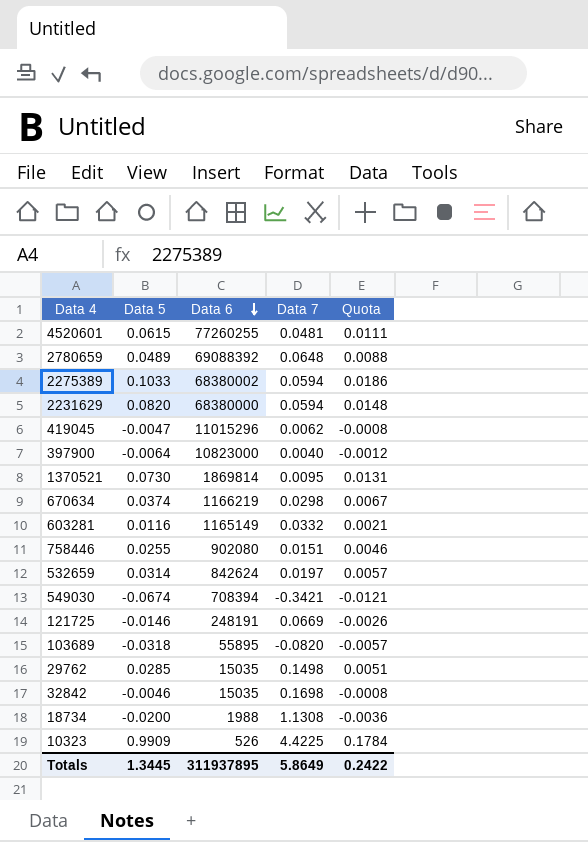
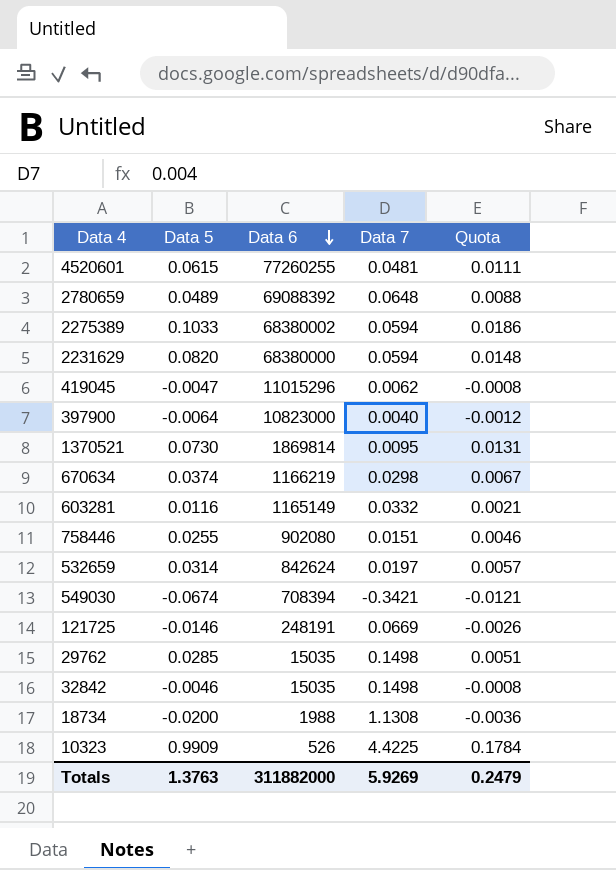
row 103689: -0.0318 | 55895 | -0.0820 | -0.0057 -> none
32842 | Data 7: 0.1698 -> 0.1498
Totals | Data 5: 1.3445 -> 1.3763
Totals | Data 6: 311937895 -> 311882000
Totals | Data 7: 5.8649 -> 5.9269
Totals | Quota: 0.2422 -> 0.2479

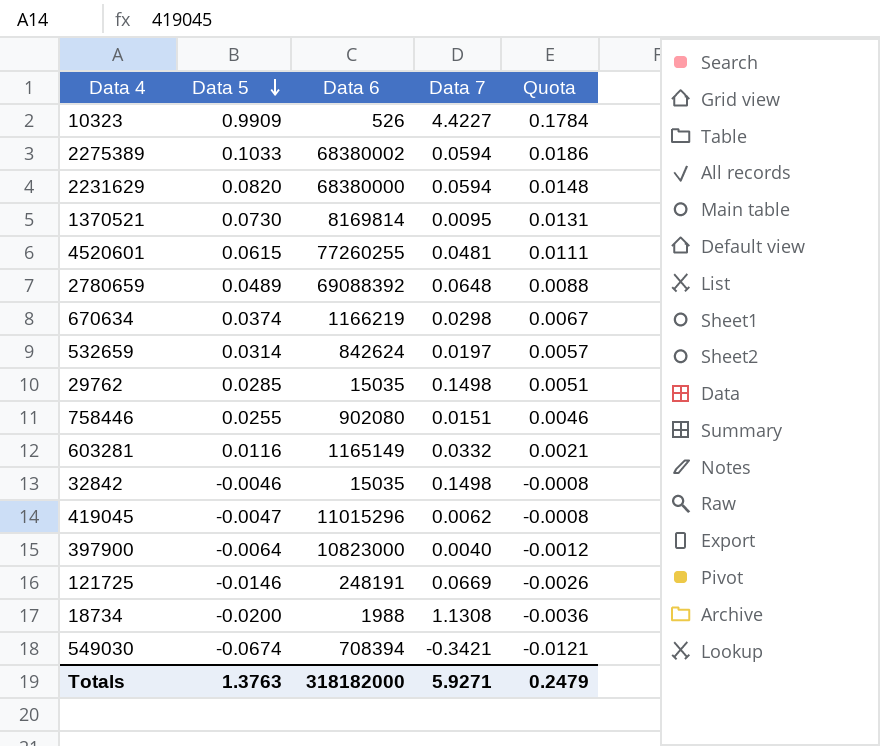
row order: Data 6 descending -> Data 5 descending
10323 | Data 7: 4.4225 -> 4.4227
1370521 | Data 6: 1869814 -> 8169814
Totals | Data 6: 311882000 -> 318182000
Totals | Data 7: 5.9269 -> 5.9271

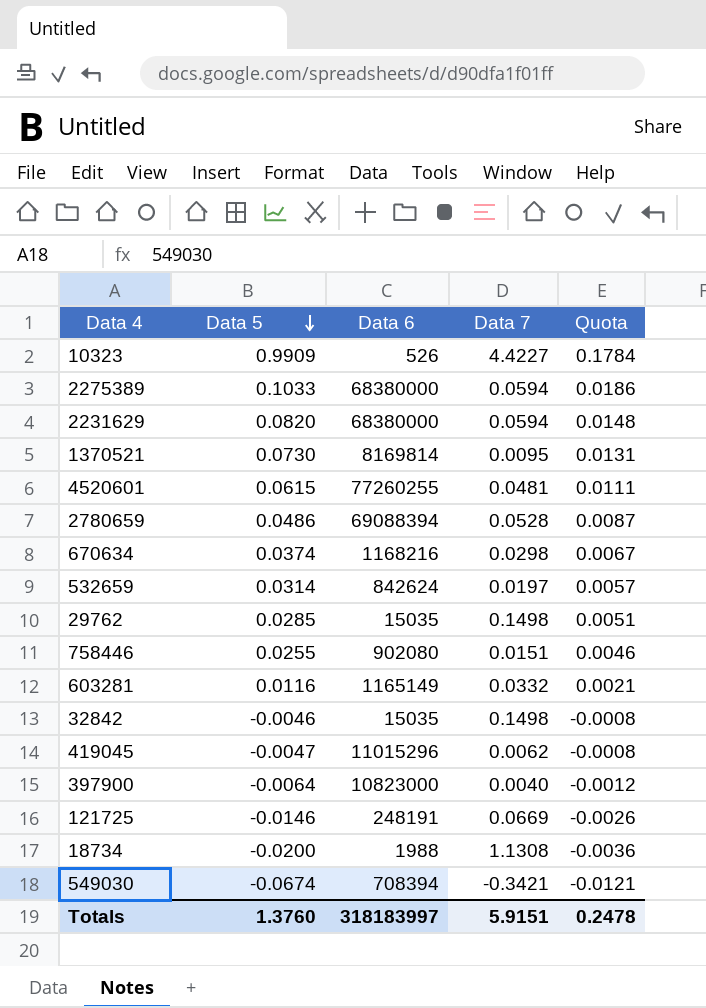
2275389 | Data 6: 68380002 -> 68380000
2780659 | Data 5: 0.0489 -> 0.0486
2780659 | Data 6: 69088392 -> 69088394
2780659 | Data 7: 0.0648 -> 0.0528
2780659 | Quota: 0.0088 -> 0.0087
670634 | Data 6: 1166219 -> 1168216
Totals | Data 5: 1.3763 -> 1.3760
Totals | Data 6: 318182000 -> 318183997
Totals | Data 7: 5.9271 -> 5.9151
Totals | Quota: 0.2479 -> 0.2478

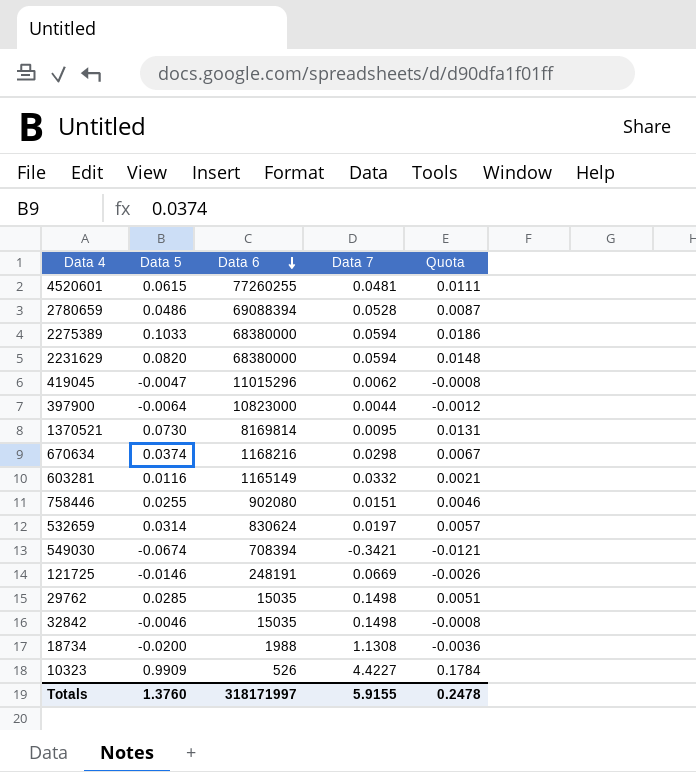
row order: Data 5 descending -> Data 6 descending
397900 | Data 7: 0.0040 -> 0.0044
532659 | Data 6: 842624 -> 830624
Totals | Data 6: 318183997 -> 318171997
Totals | Data 7: 5.9151 -> 5.9155

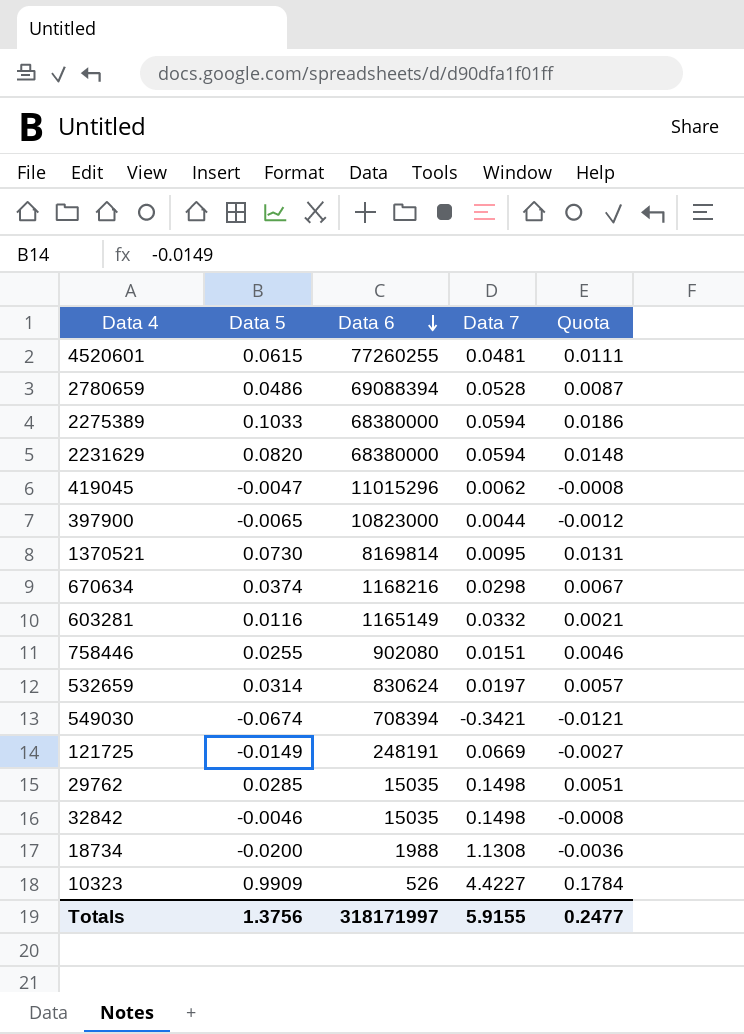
397900 | Data 5: -0.0064 -> -0.0065
121725 | Data 5: -0.0146 -> -0.0149
121725 | Quota: -0.0026 -> -0.0027
Totals | Data 5: 1.3760 -> 1.3756
Totals | Quota: 0.2478 -> 0.2477

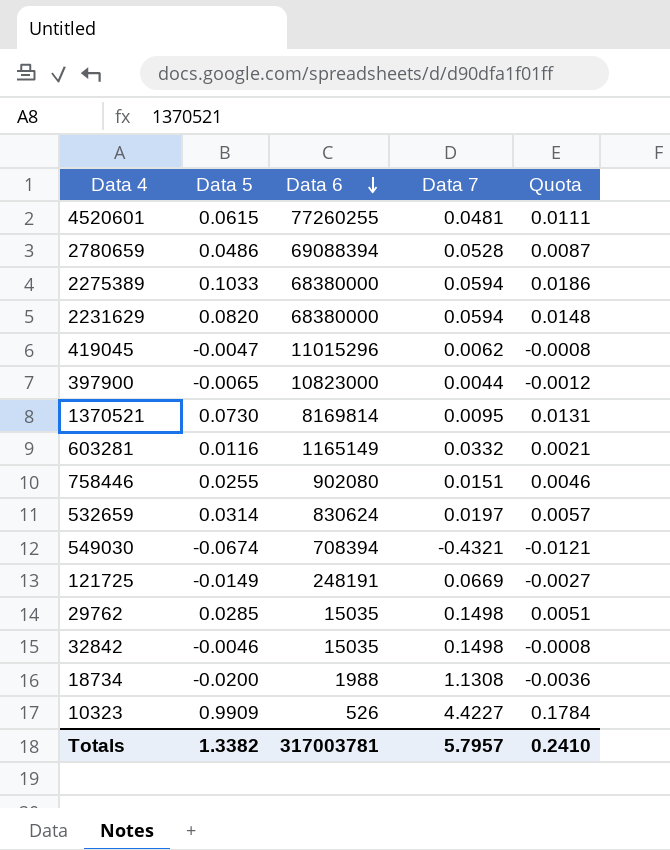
row 670634: 0.0374 | 1168216 | 0.0298 | 0.0067 -> none
549030 | Data 7: -0.3421 -> -0.4321
Totals | Data 5: 1.3756 -> 1.3382
Totals | Data 6: 318171997 -> 317003781
Totals | Data 7: 5.9155 -> 5.7957
Totals | Quota: 0.2477 -> 0.2410

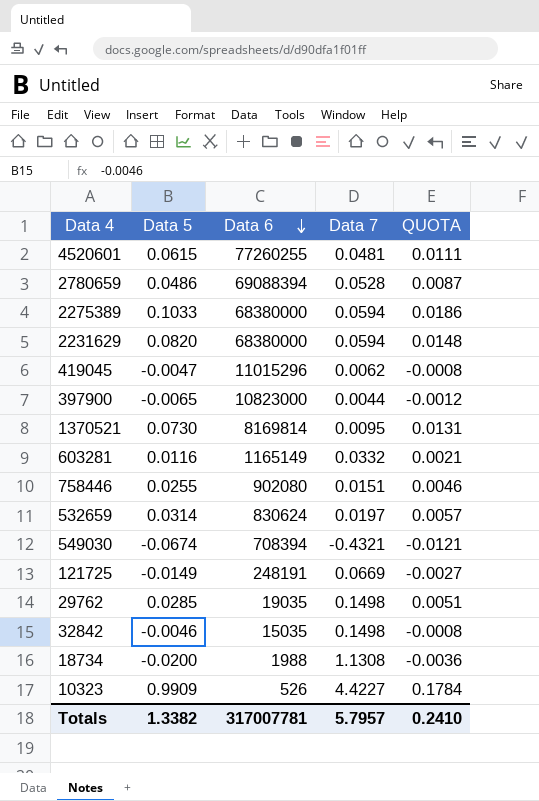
column name: Quota -> QUOTA
29762 | Data 6: 15035 -> 19035
Totals | Data 6: 317003781 -> 317007781

